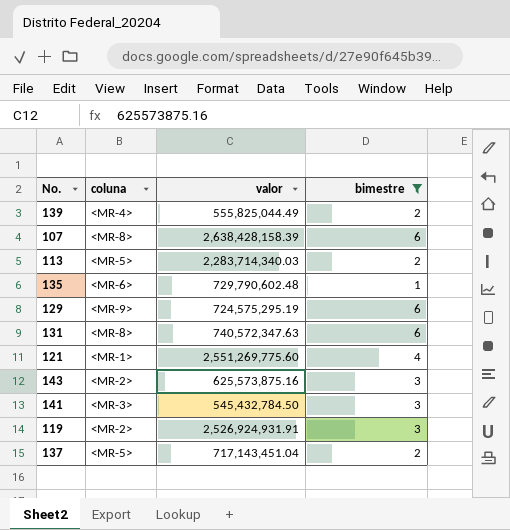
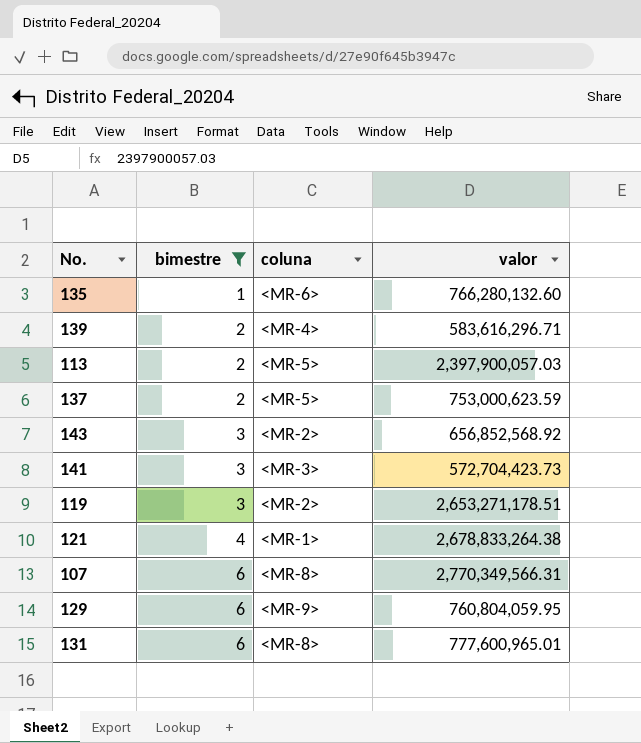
row order: none -> bimestre ascending
column bimestre | position: 4 -> 2
135 | valor: 729,790,602.48 -> 766,280,132.60
139 | valor: 555,825,044.49 -> 583,616,296.71
113 | valor: 2,283,714,340.03 -> 2,397,900,057.03
137 | valor: 717,143,451.04 -> 753,000,623.59
143 | valor: 625,573,875.16 -> 656,852,568.92
141 | valor: 545,432,784.50 -> 572,704,423.73
119 | valor: 2,526,924,931.91 -> 2,653,271,178.51
121 | valor: 2,551,269,775.60 -> 2,678,833,264.38
107 | valor: 2,638,428,158.39 -> 2,770,349,566.31
129 | valor: 724,575,295.19 -> 760,804,059.95
131 | valor: 740,572,347.63 -> 777,600,965.01

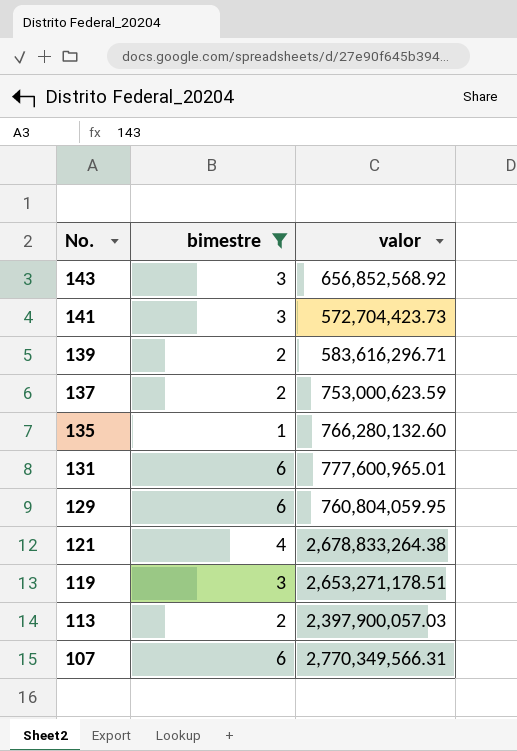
row order: bimestre ascending -> No. descending
column coluna | position: 3 -> none

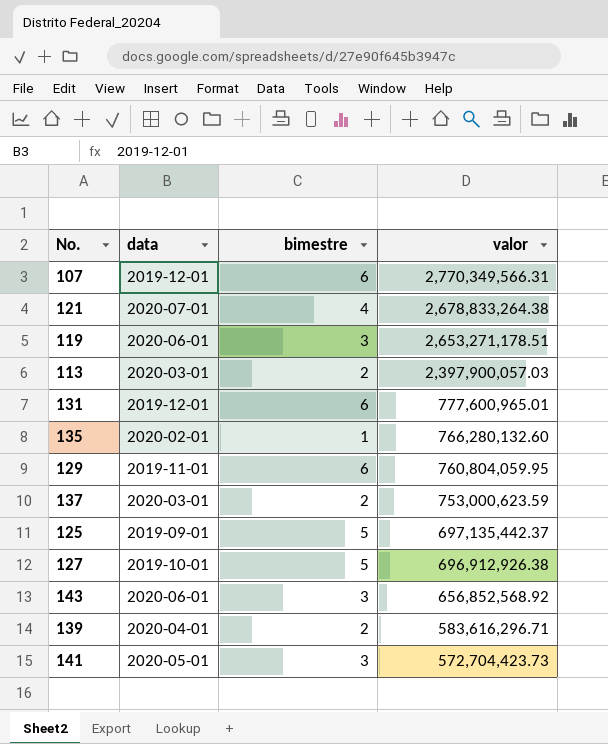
filter: bimestre != 5 -> none
row order: No. descending -> valor descending
column data | position: none -> 2

